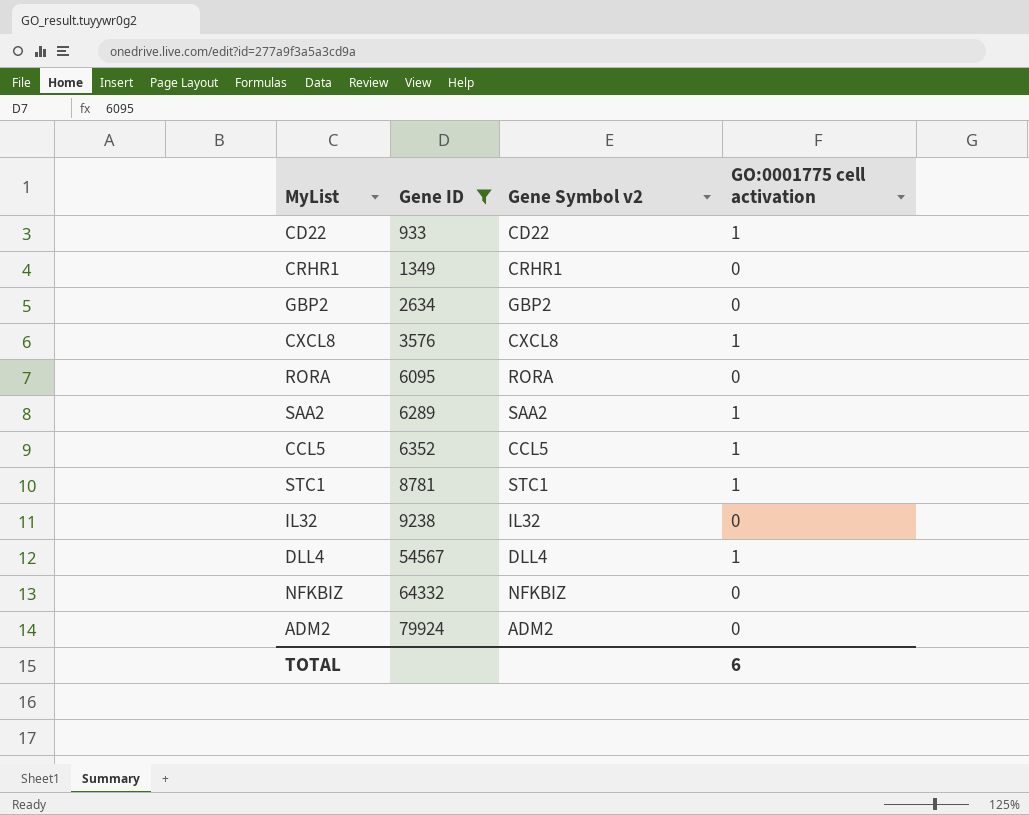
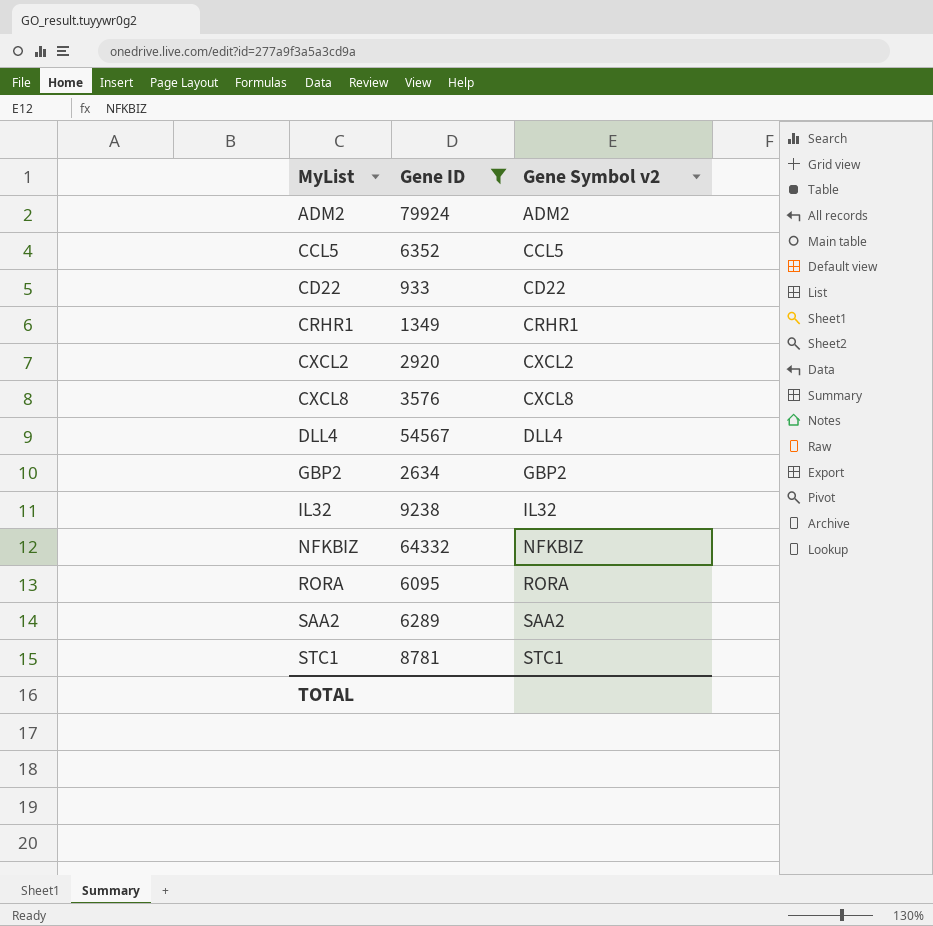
row order: Gene ID ascending -> MyList ascending
column GO:0001775 cell activation | position: 4 -> none
row CXCL2: none -> 2920 | CXCL2

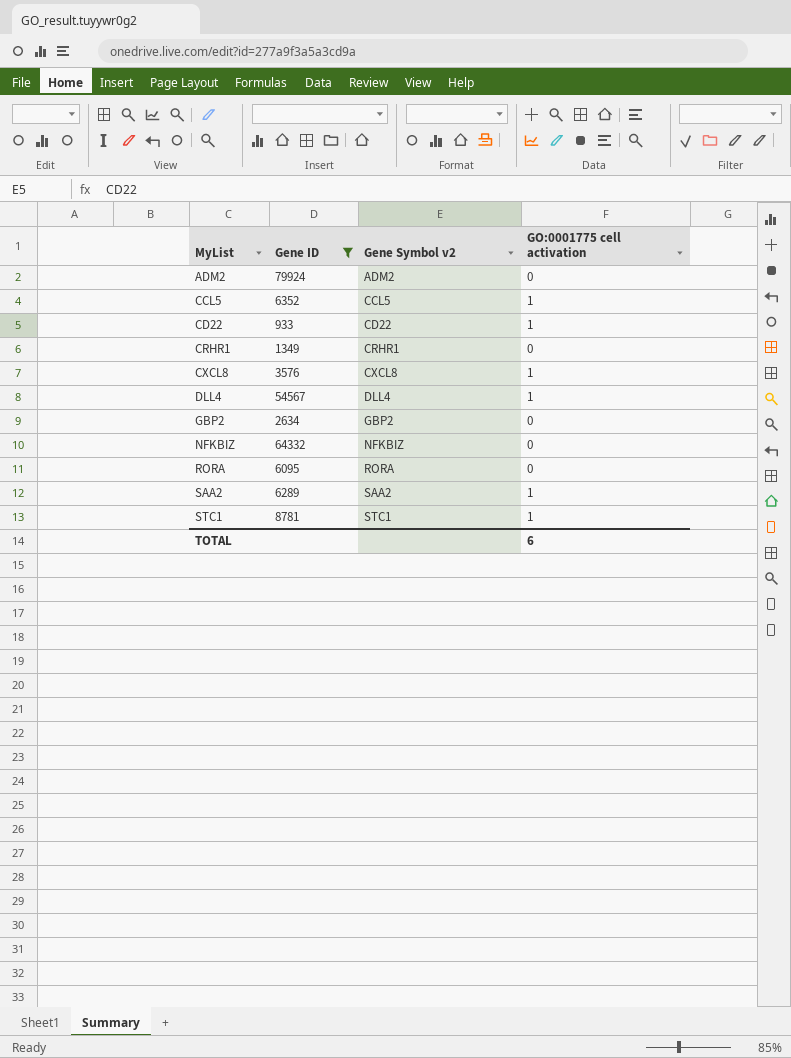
column GO:0001775 cell activation | position: none -> 4
row CXCL2: 2920 | CXCL2 -> none
row IL32: 9238 | IL32 -> none

